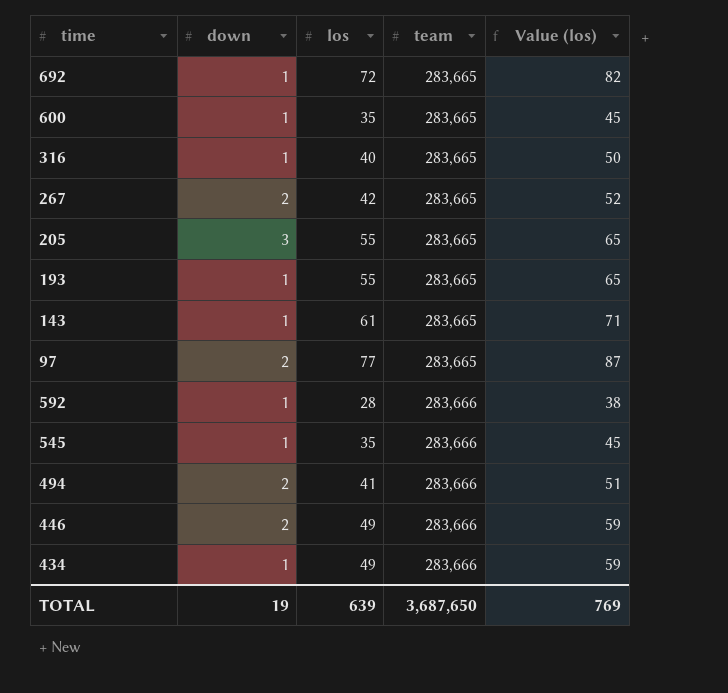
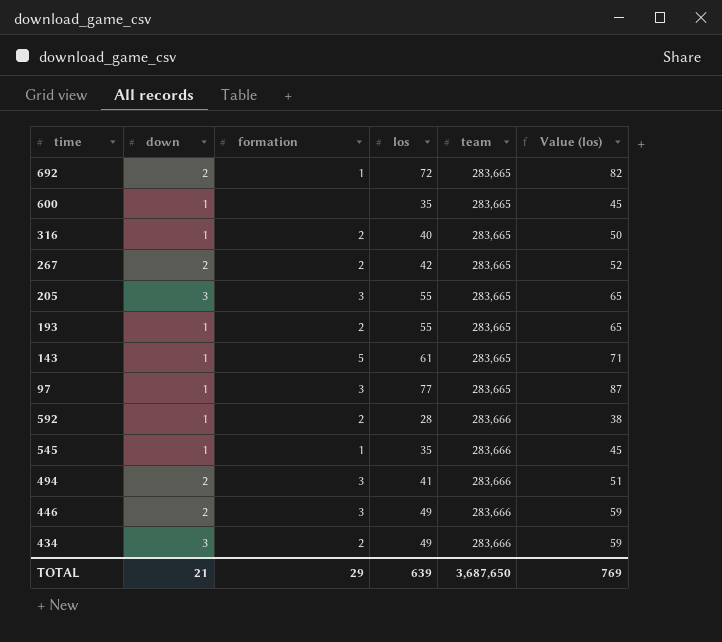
column formation | position: none -> 3
692 | down: 1 -> 2
97 | down: 2 -> 1
434 | down: 1 -> 3
TOTAL | down: 19 -> 21

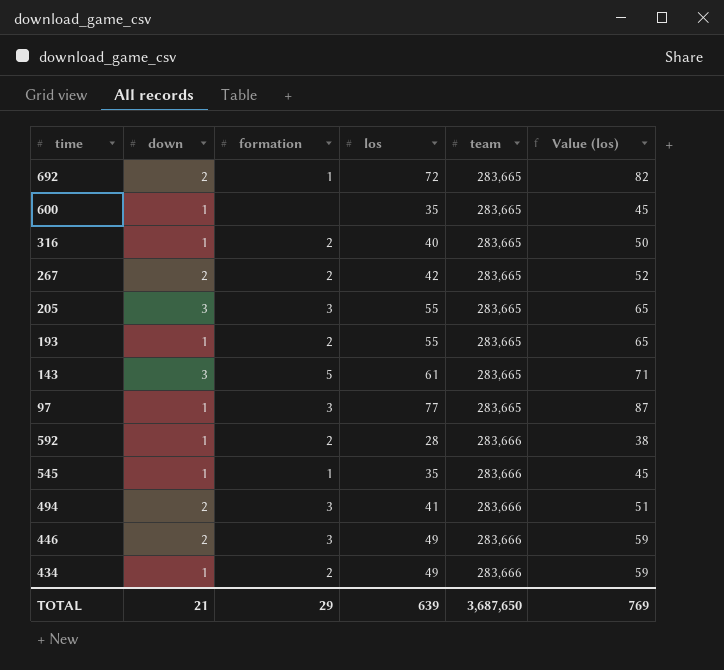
143 | down: 1 -> 3
434 | down: 3 -> 1

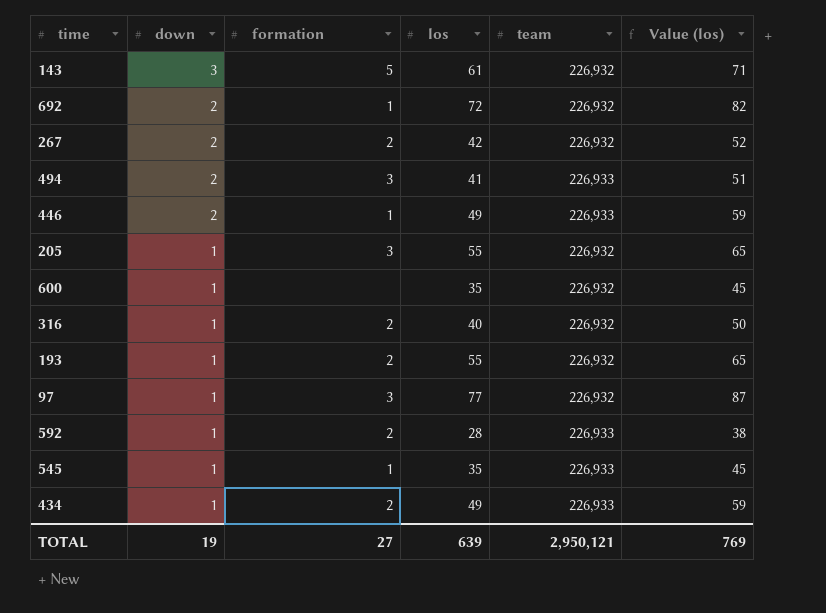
row order: team ascending -> down descending
143 | team: 283,665 -> 226,932
692 | team: 283,665 -> 226,932
267 | team: 283,665 -> 226,932
494 | team: 283,666 -> 226,933
446 | formation: 3 -> 1
446 | team: 283,666 -> 226,933
205 | down: 3 -> 1
205 | team: 283,665 -> 226,932
600 | team: 283,665 -> 226,932
316 | team: 283,665 -> 226,932
193 | team: 283,665 -> 226,932
97 | team: 283,665 -> 226,932
592 | team: 283,666 -> 226,933
545 | team: 283,666 -> 226,933
434 | team: 283,666 -> 226,933
TOTAL | down: 21 -> 19
TOTAL | formation: 29 -> 27
TOTAL | team: 3,687,650 -> 2,950,121

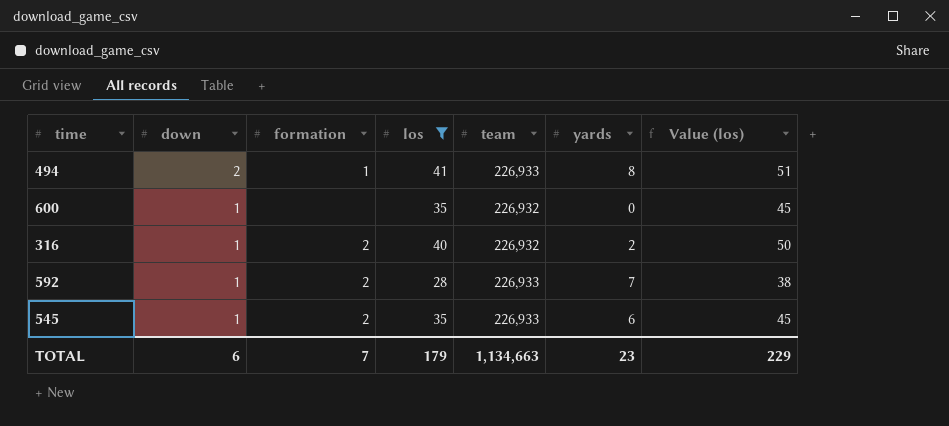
filter: none -> los <= 41
column yards | position: none -> 6
494 | formation: 3 -> 1
545 | formation: 1 -> 2
TOTAL | down: 19 -> 6
TOTAL | formation: 27 -> 7
TOTAL | los: 639 -> 179
TOTAL | team: 2,950,121 -> 1,134,663
TOTAL | Value (los): 769 -> 229

